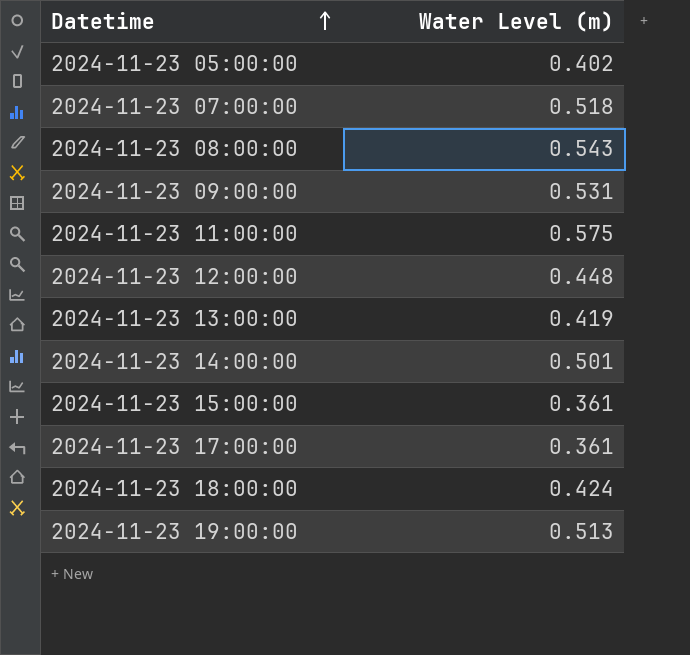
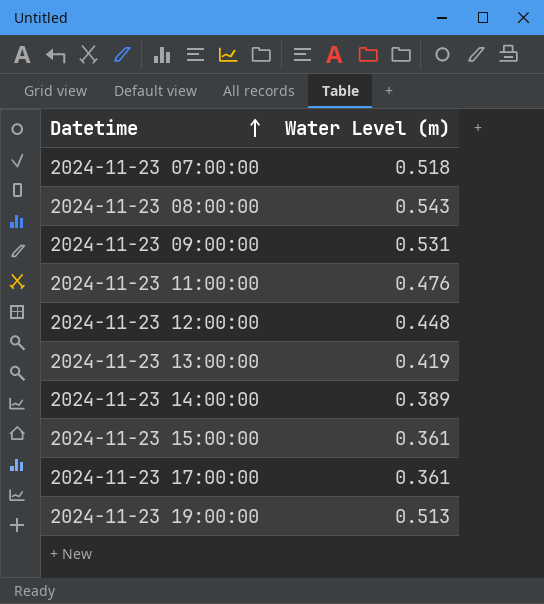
row 2024-11-23 05:00:00: 0.402 -> none
row 2024-11-23 18:00:00: 0.424 -> none
2024-11-23 11:00:00 | Water Level (m): 0.575 -> 0.476
2024-11-23 14:00:00 | Water Level (m): 0.501 -> 0.389

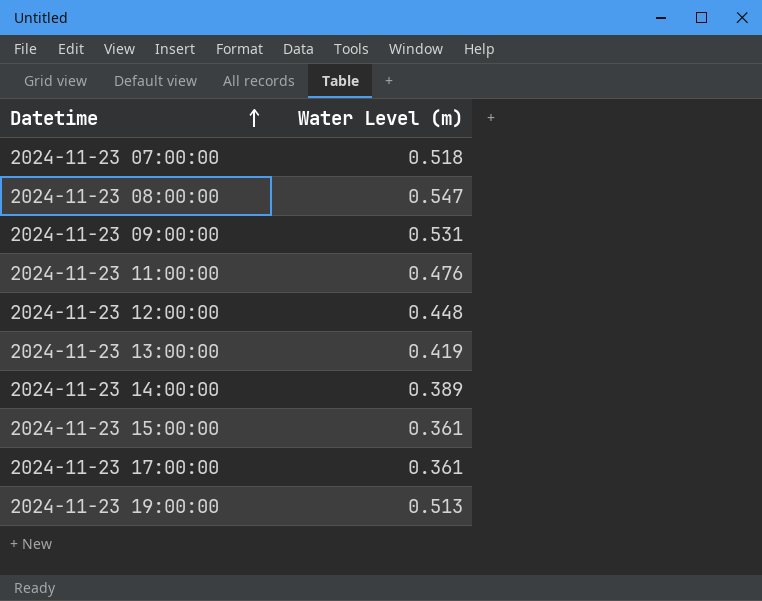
2024-11-23 08:00:00 | Water Level (m): 0.543 -> 0.547

